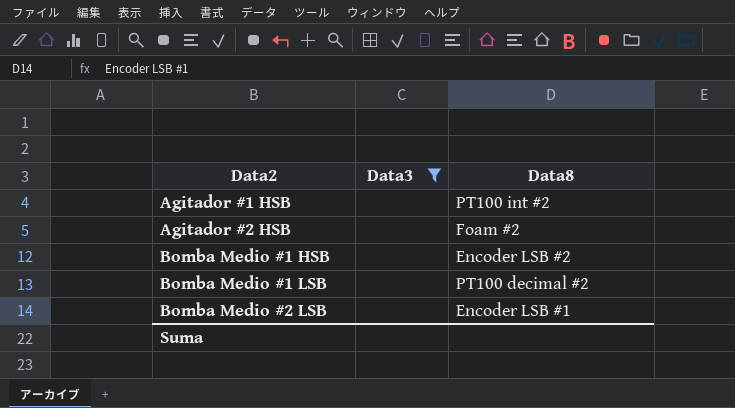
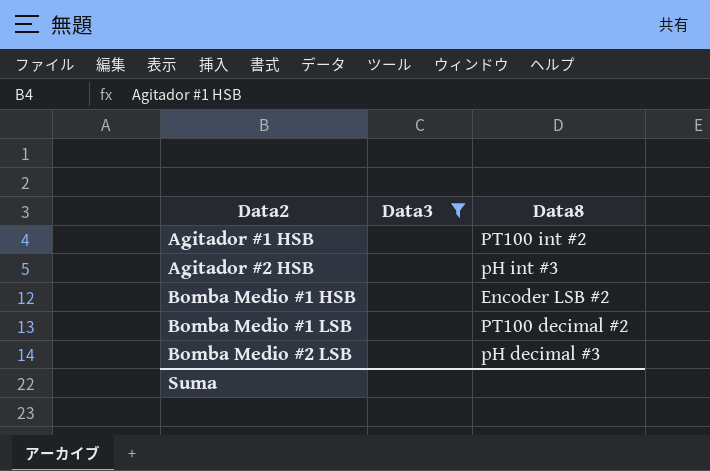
Agitador #2 HSB | Data8: Foam #2 -> pH int #3
Bomba Medio #2 LSB | Data8: Encoder LSB #1 -> pH decimal #3

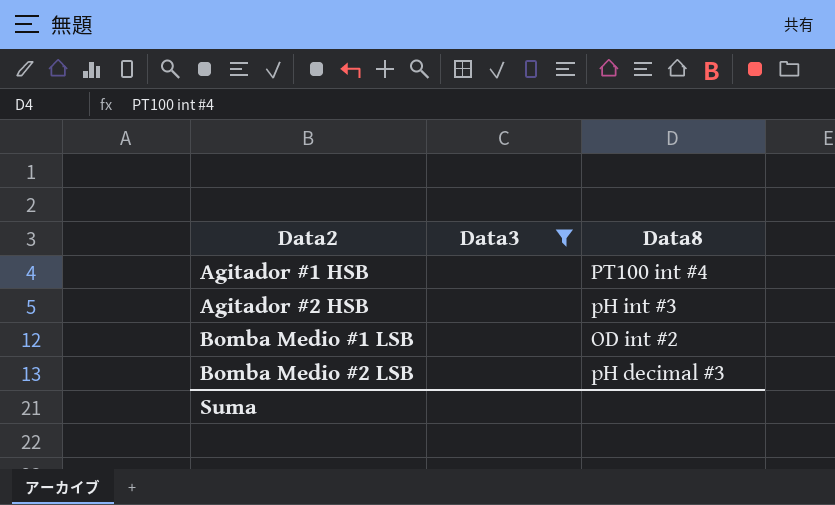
row Bomba Medio #1 HSB: none | Encoder LSB #2 -> none
Agitador #1 HSB | Data8: PT100 int #2 -> PT100 int #4
Bomba Medio #1 LSB | Data8: PT100 decimal #2 -> OD int #2

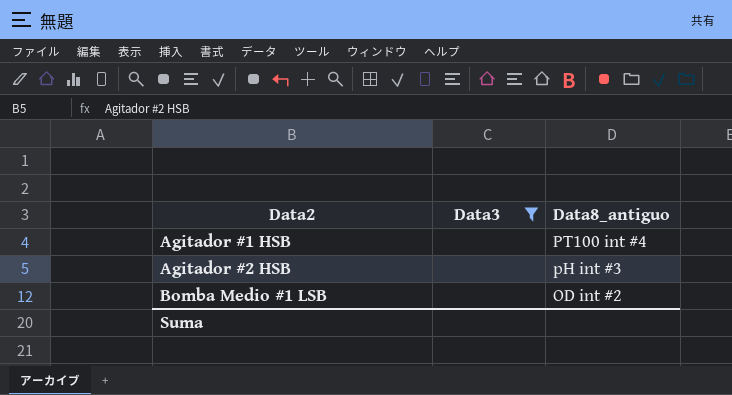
column name: Data8 -> Data8_antiguo
row Bomba Medio #2 LSB: none | pH decimal #3 -> none

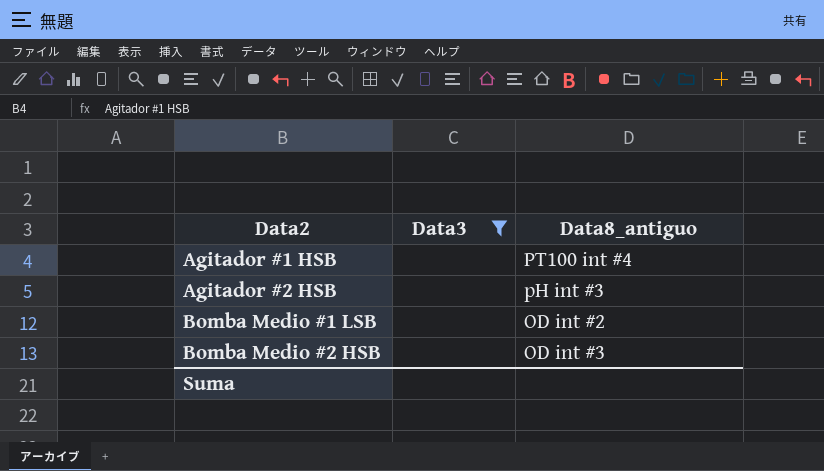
row Bomba Medio #2 HSB: none -> none | OD int #3

